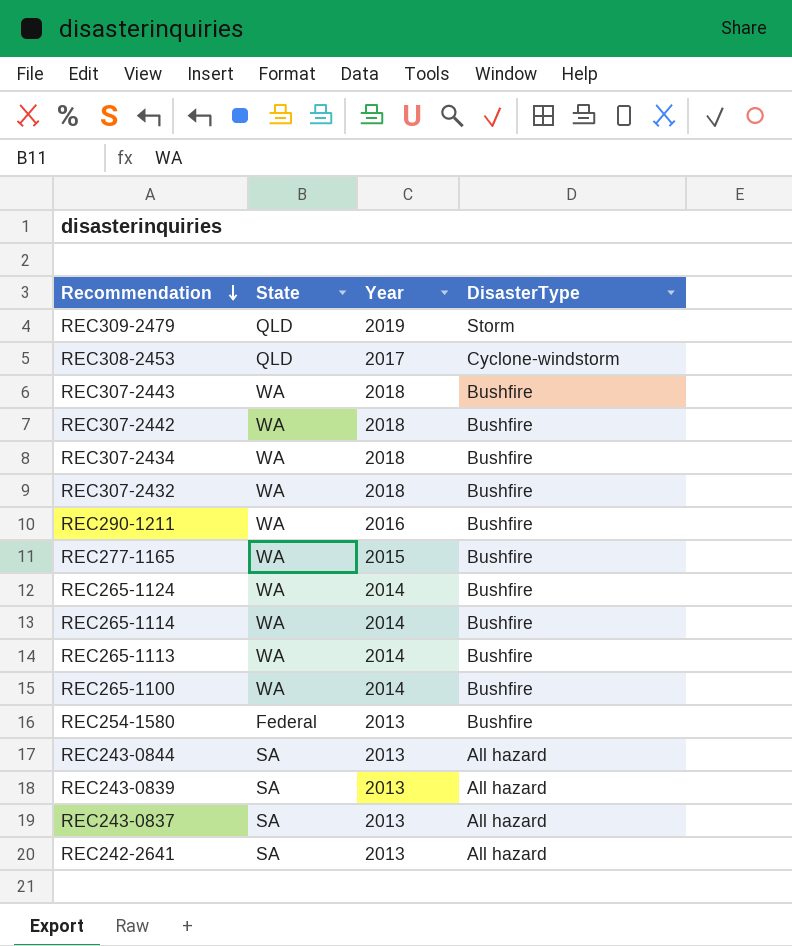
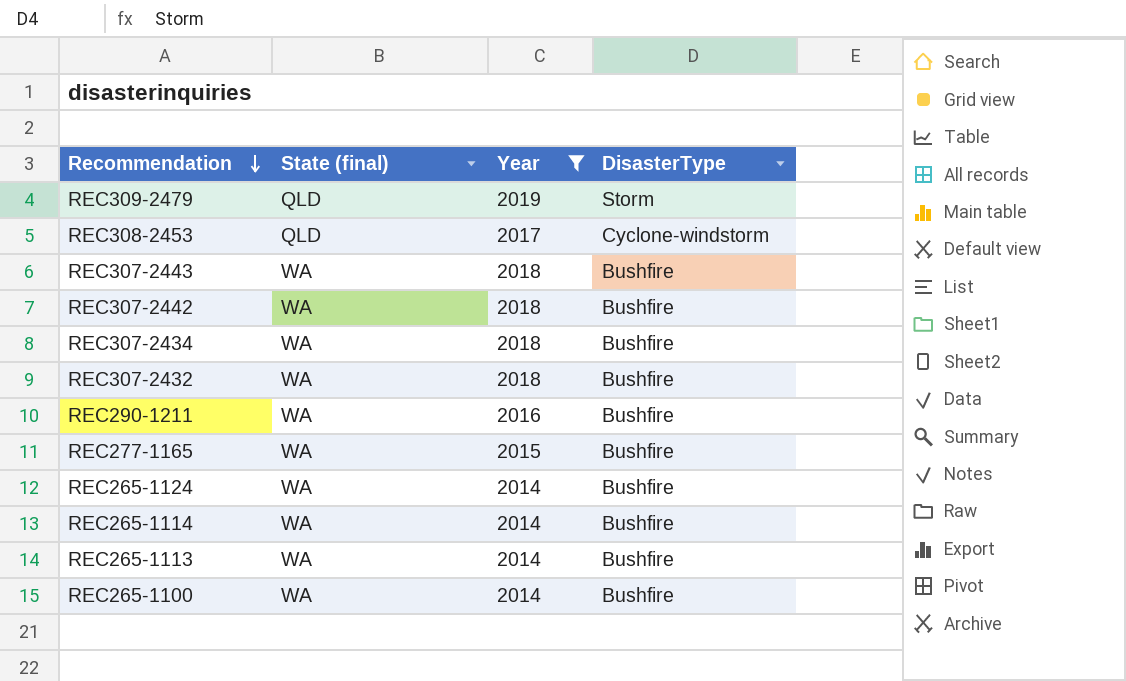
filter: none -> Year != 2013
column name: State -> State (final)

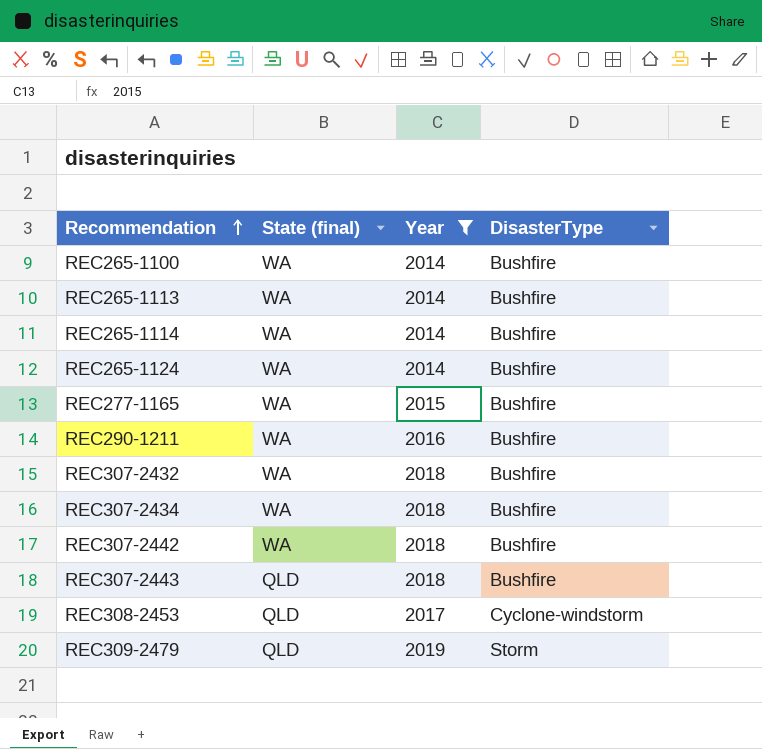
row order: Recommendation descending -> Recommendation ascending
REC307-2443 | State (final): WA -> QLD

